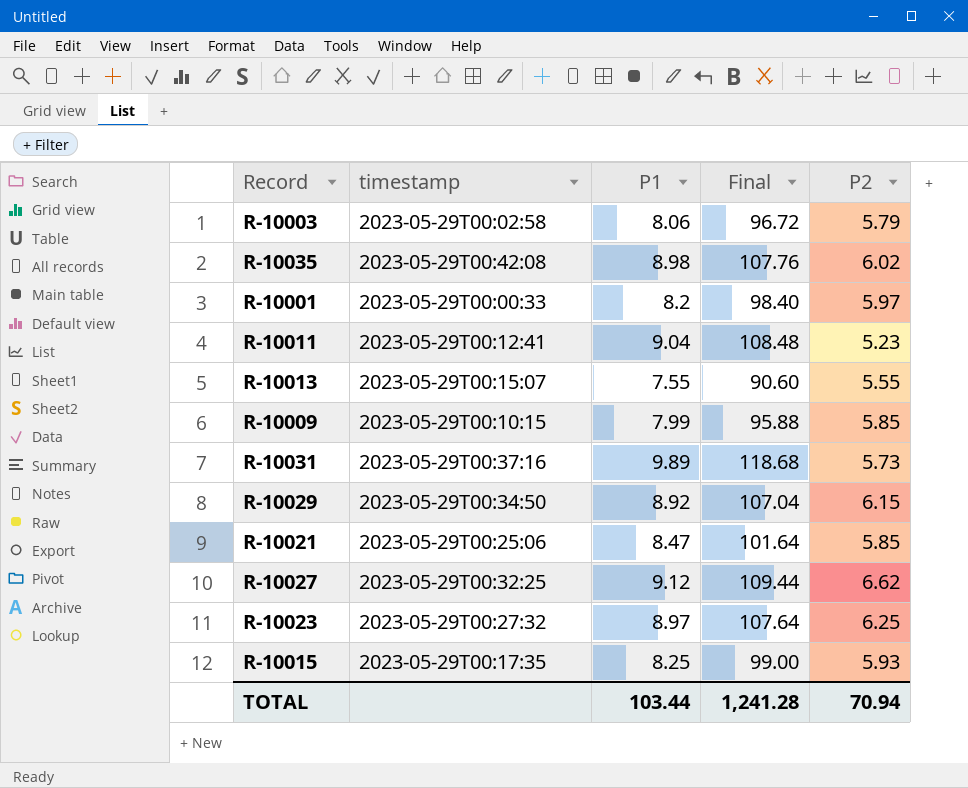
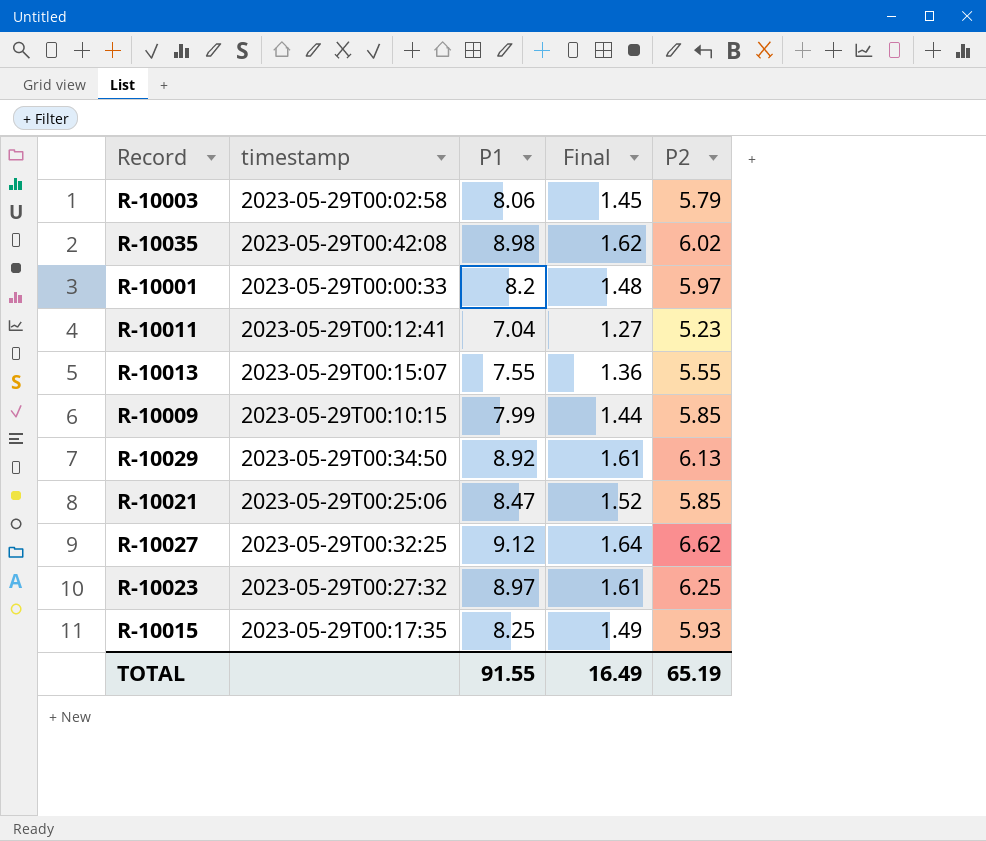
column Final | formula: [P1] * 12 -> [P1] * 0.18
row R-10031: 2023-05-29T00:37:16 | 9.89 | 118.68 | 5.73 -> none
R-10011 | P1: 9.04 -> 7.04
R-10029 | P2: 6.15 -> 6.13
TOTAL | P1: 103.44 -> 91.55
TOTAL | Final: 1,241.28 -> 16.49
TOTAL | P2: 70.94 -> 65.19

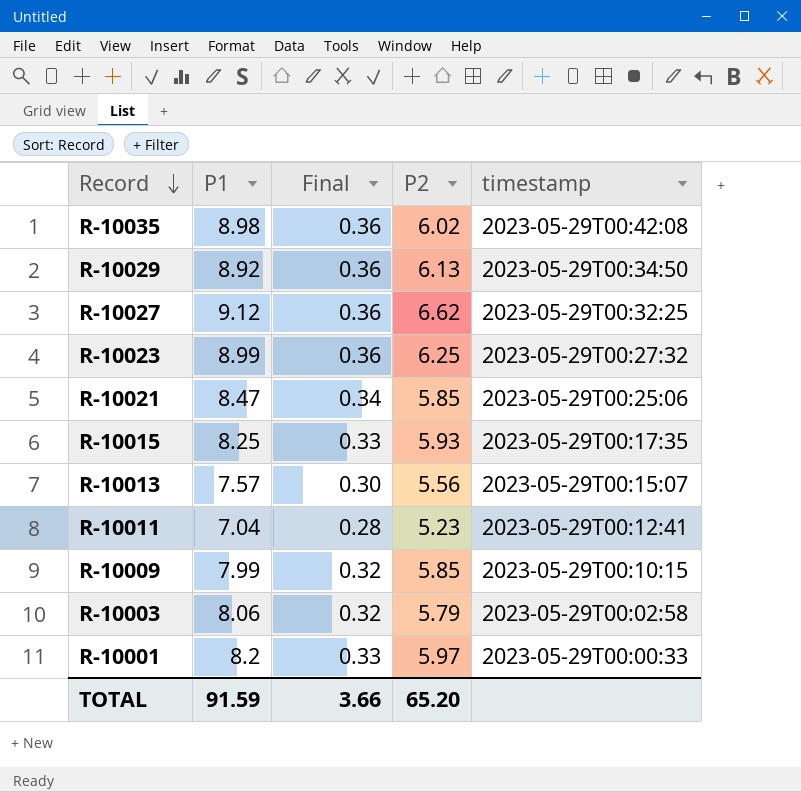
row order: none -> Record descending
column Final | formula: [P1] * 0.18 -> [P1] * 0.04
column timestamp | position: 2 -> 5
R-10023 | P1: 8.97 -> 8.99
R-10013 | P1: 7.55 -> 7.57
R-10013 | P2: 5.55 -> 5.56
TOTAL | P1: 91.55 -> 91.59
TOTAL | Final: 16.49 -> 3.66
TOTAL | P2: 65.19 -> 65.20

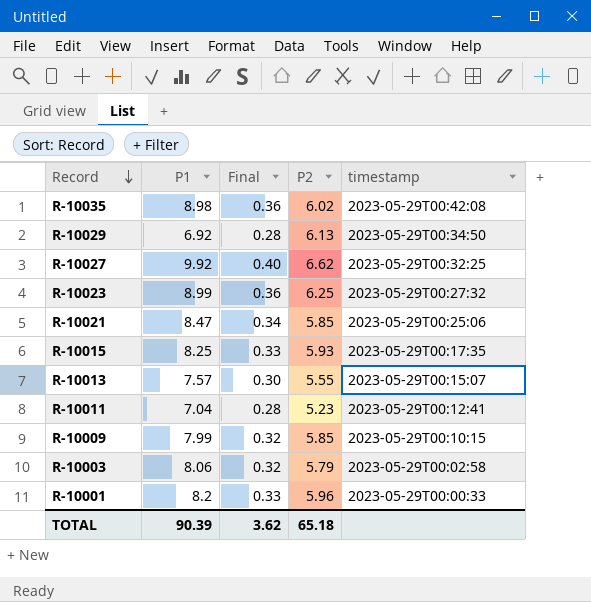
R-10029 | P1: 8.92 -> 6.92
R-10029 | Final: 0.36 -> 0.28
R-10027 | P1: 9.12 -> 9.92
R-10027 | Final: 0.36 -> 0.40
R-10013 | P2: 5.56 -> 5.55
R-10001 | P2: 5.97 -> 5.96
TOTAL | P1: 91.59 -> 90.39
TOTAL | Final: 3.66 -> 3.62
TOTAL | P2: 65.20 -> 65.18

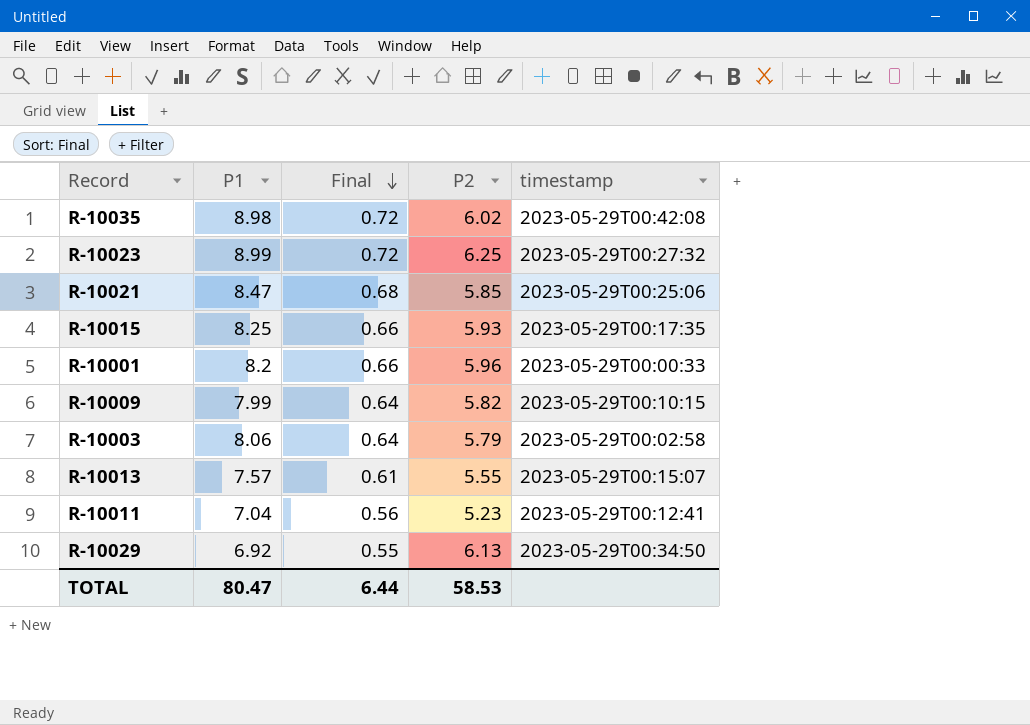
row order: Record descending -> Final descending
column Final | formula: [P1] * 0.04 -> [P1] * 0.08
row R-10027: 9.92 | 0.40 | 6.62 | 2023-05-29T00:32:25 -> none
R-10009 | P2: 5.85 -> 5.82
TOTAL | P1: 90.39 -> 80.47
TOTAL | Final: 3.62 -> 6.44
TOTAL | P2: 65.18 -> 58.53

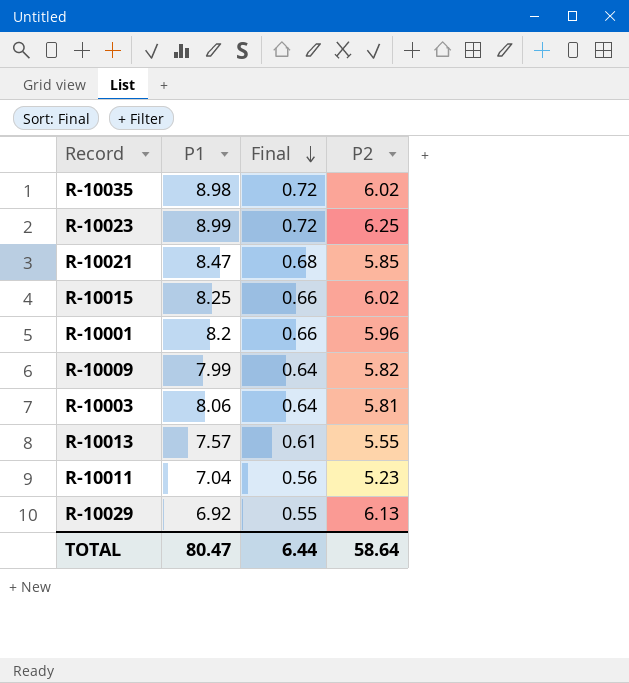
column timestamp | position: 5 -> none
R-10015 | P2: 5.93 -> 6.02
R-10003 | P2: 5.79 -> 5.81
TOTAL | P2: 58.53 -> 58.64

